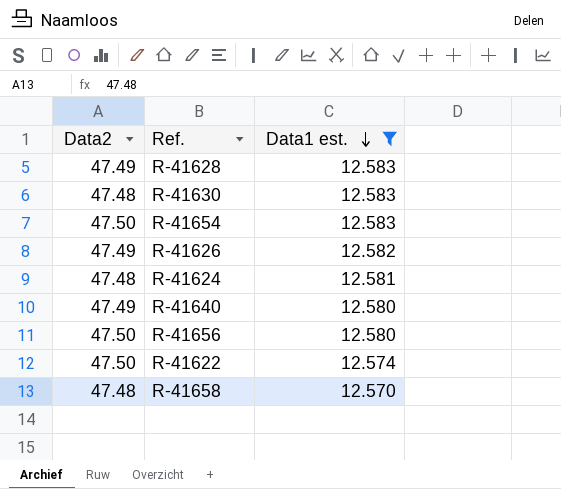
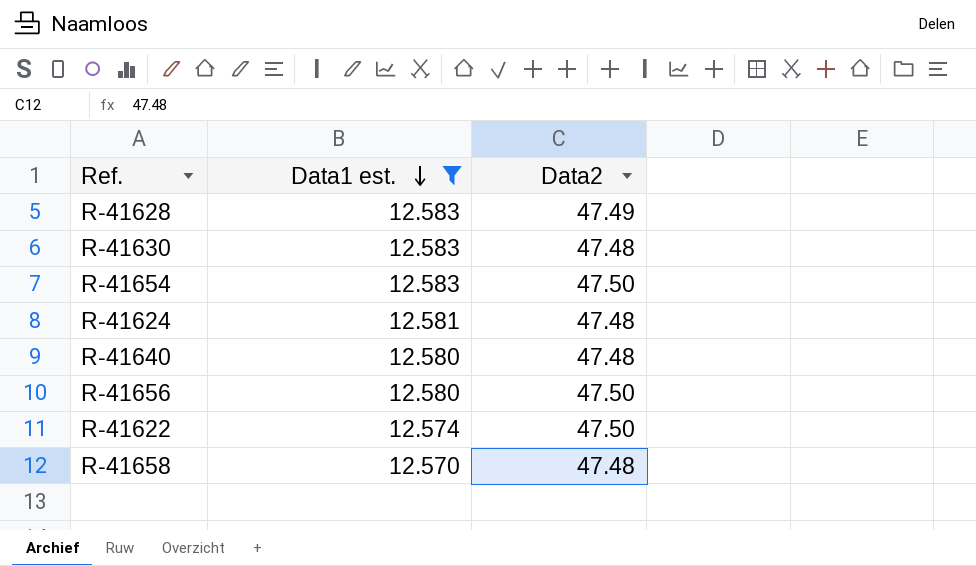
column Data2 | position: 1 -> 3
row R-41626: 47.49 | 12.582 -> none
R-41640 | Data2: 47.49 -> 47.48

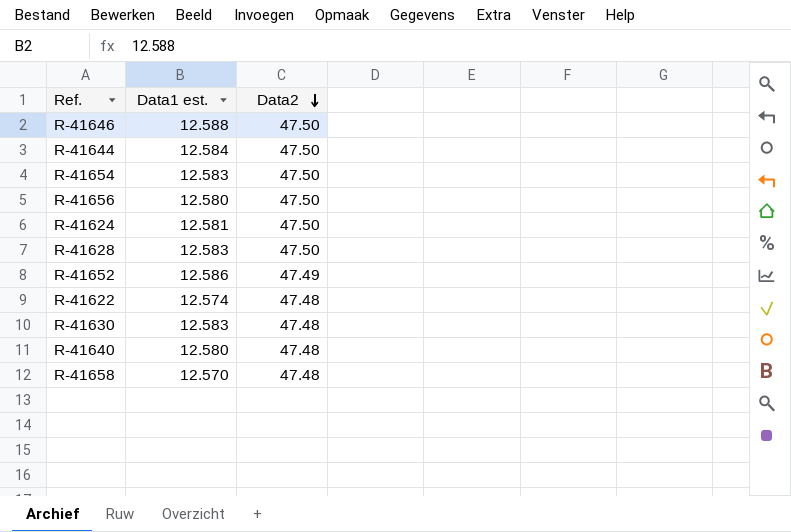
filter: Data1 est. <= 12.583 -> none
row order: Data1 est. descending -> Data2 descending
R-41624 | Data2: 47.48 -> 47.50
R-41628 | Data2: 47.49 -> 47.50
R-41622 | Data2: 47.50 -> 47.48

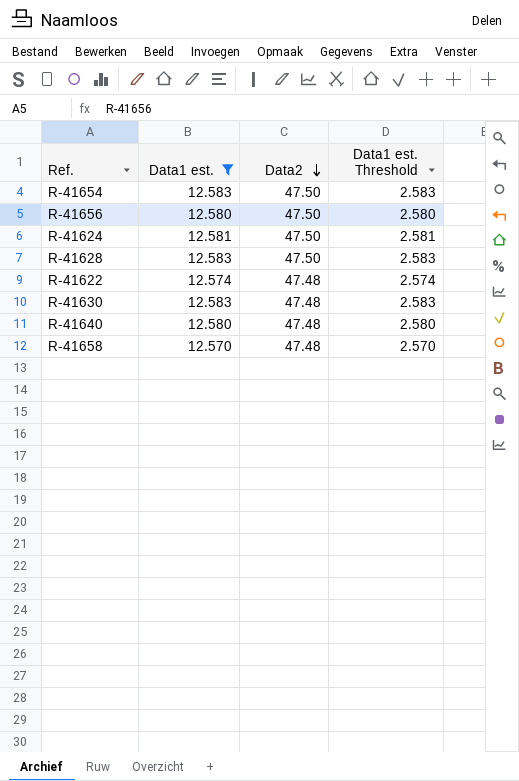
filter: none -> Data1 est. <= 12.583
column Data1 est. Threshold | formula: none -> [Data1 est.] - 10

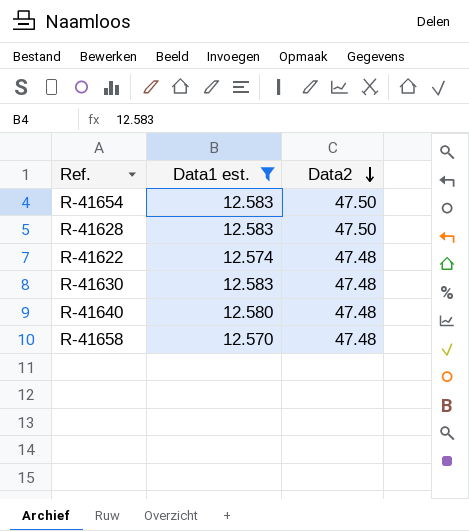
column Data1 est. Threshold | formula: [Data1 est.] - 10 -> none
row R-41656: 12.580 | 47.50 | 2.580 -> none
row R-41624: 12.581 | 47.50 | 2.581 -> none

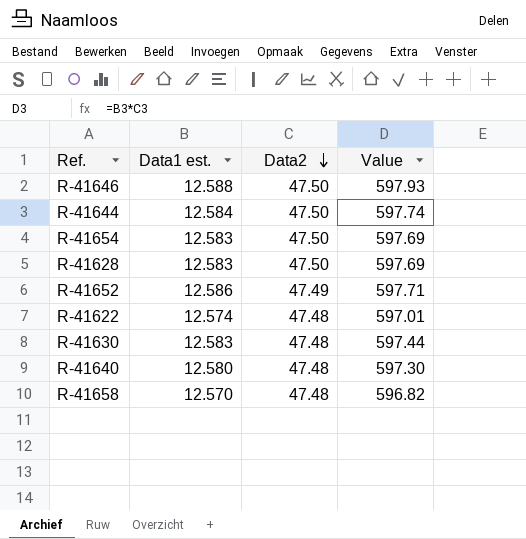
filter: Data1 est. <= 12.583 -> none
column Value | formula: none -> [Data1 est.] * [Data2]

